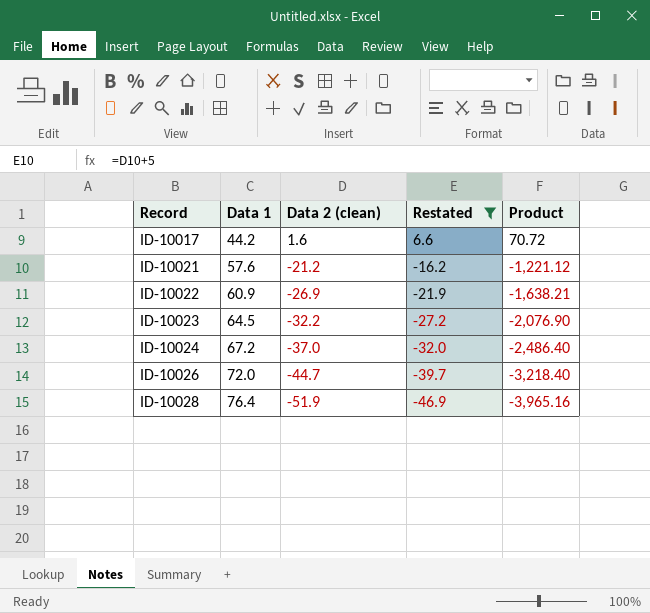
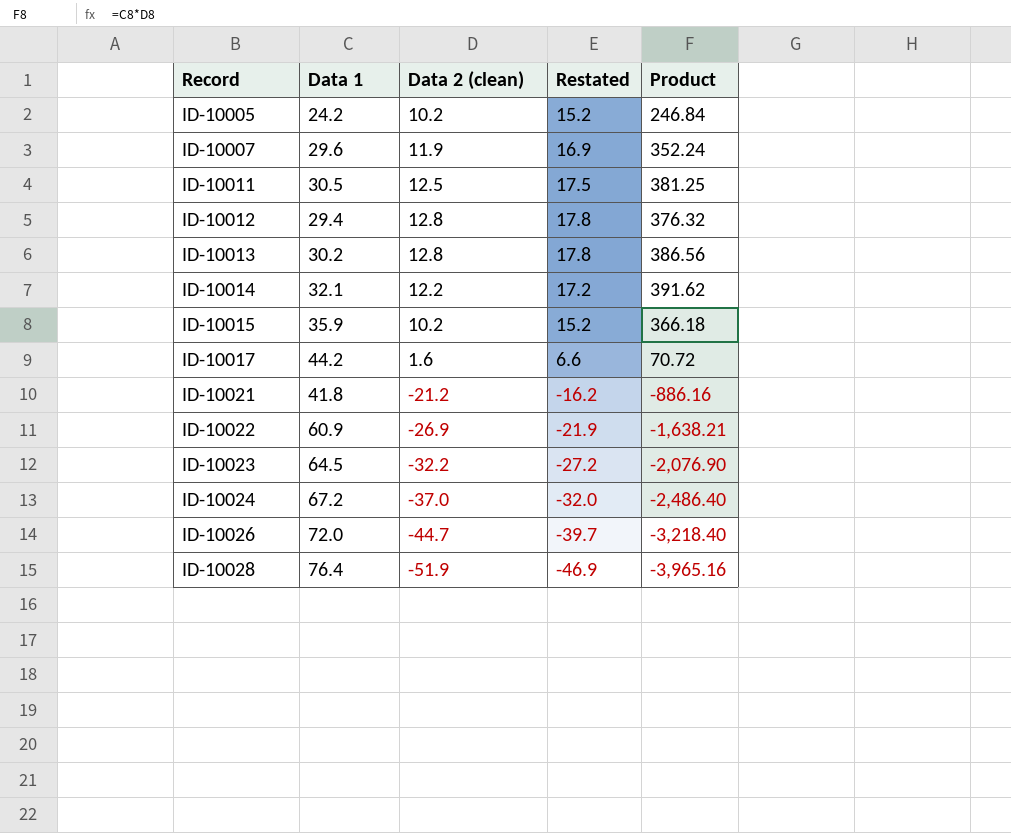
filter: Restated <= 6.6 -> none
ID-10021 | Data 1: 57.6 -> 41.8
ID-10021 | Product: -1,221.12 -> -886.16

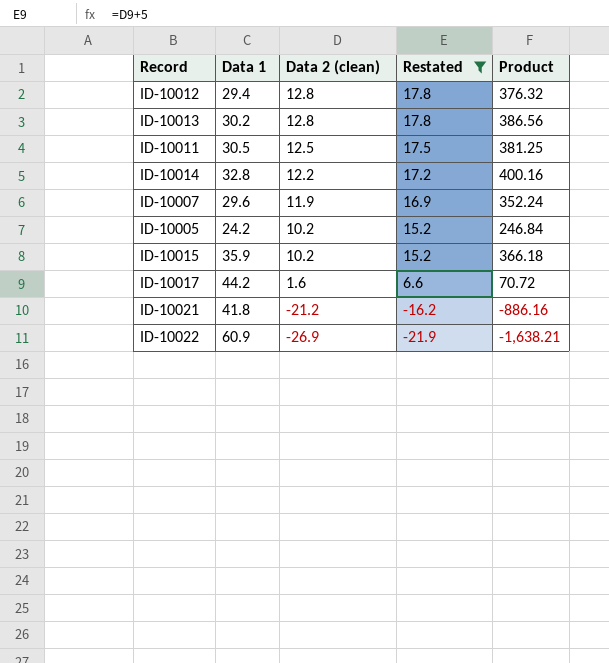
filter: none -> Restated >= -21.9
row order: Record ascending -> Data 2 (clean) descending
ID-10014 | Data 1: 32.1 -> 32.8
ID-10014 | Product: 391.62 -> 400.16

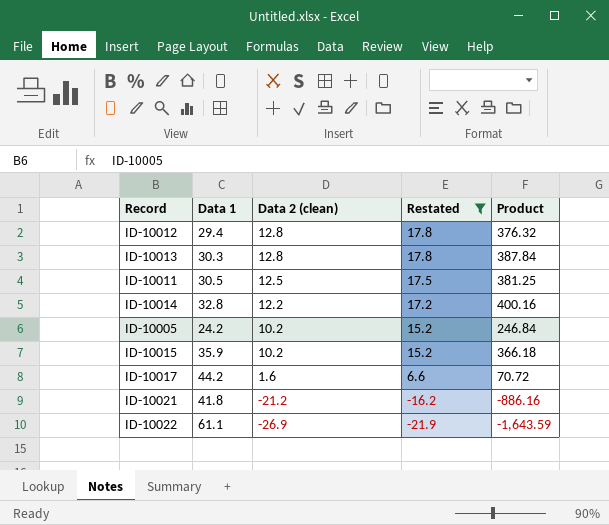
row ID-10007: 29.6 | 11.9 | 16.9 | 352.24 -> none
ID-10013 | Data 1: 30.2 -> 30.3
ID-10013 | Product: 386.56 -> 387.84
ID-10022 | Data 1: 60.9 -> 61.1
ID-10022 | Product: -1,638.21 -> -1,643.59

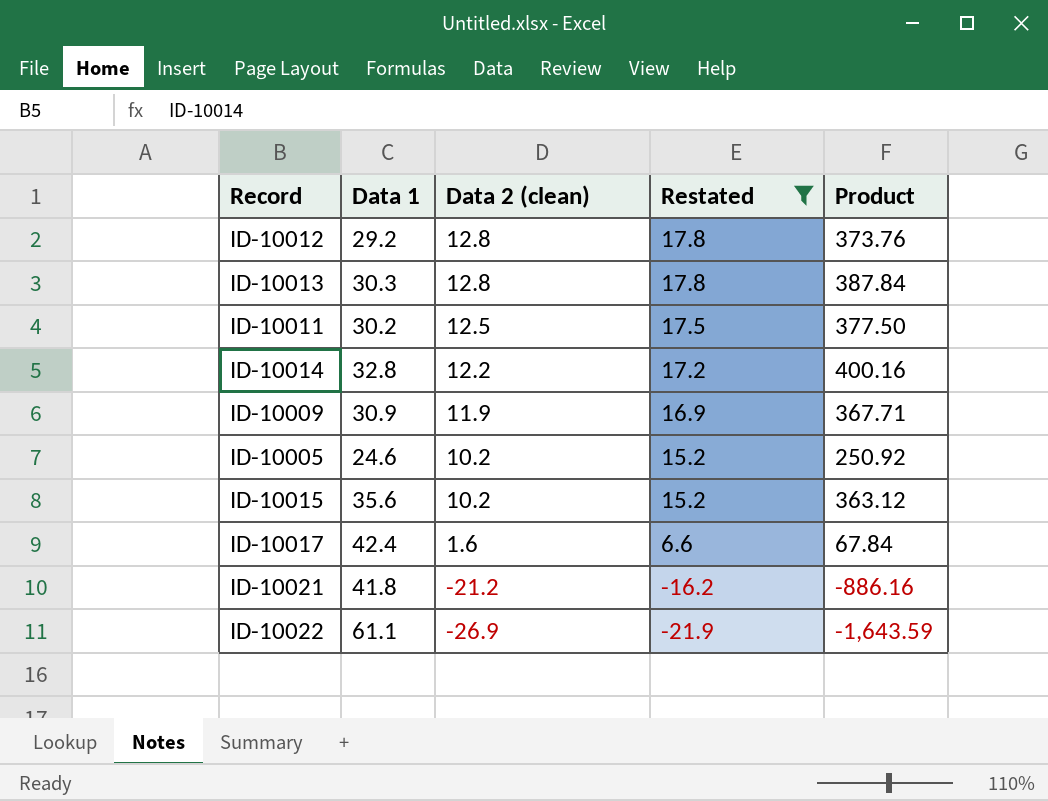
ID-10012 | Data 1: 29.4 -> 29.2
ID-10012 | Product: 376.32 -> 373.76
ID-10011 | Data 1: 30.5 -> 30.2
ID-10011 | Product: 381.25 -> 377.50
row ID-10009: none -> 30.9 | 11.9 | 16.9 | 367.71
ID-10005 | Data 1: 24.2 -> 24.6
ID-10005 | Product: 246.84 -> 250.92
ID-10015 | Data 1: 35.9 -> 35.6
ID-10015 | Product: 366.18 -> 363.12
ID-10017 | Data 1: 44.2 -> 42.4
ID-10017 | Product: 70.72 -> 67.84

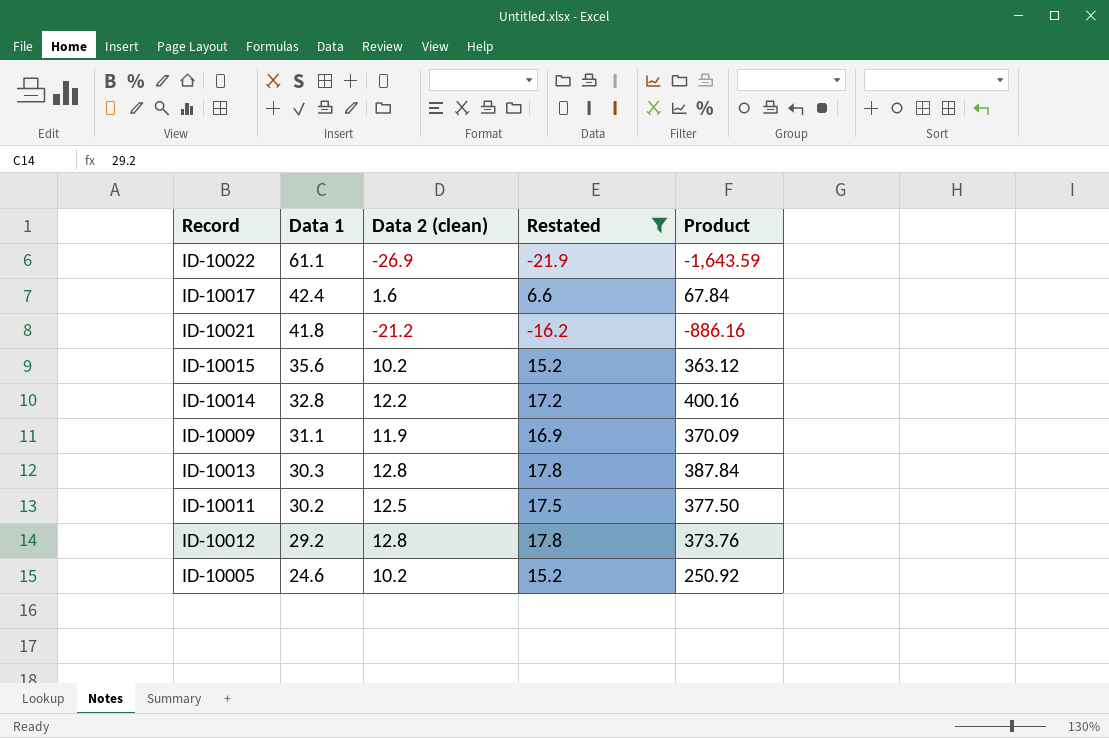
row order: Data 2 (clean) descending -> Data 1 descending
ID-10009 | Data 1: 30.9 -> 31.1
ID-10009 | Product: 367.71 -> 370.09

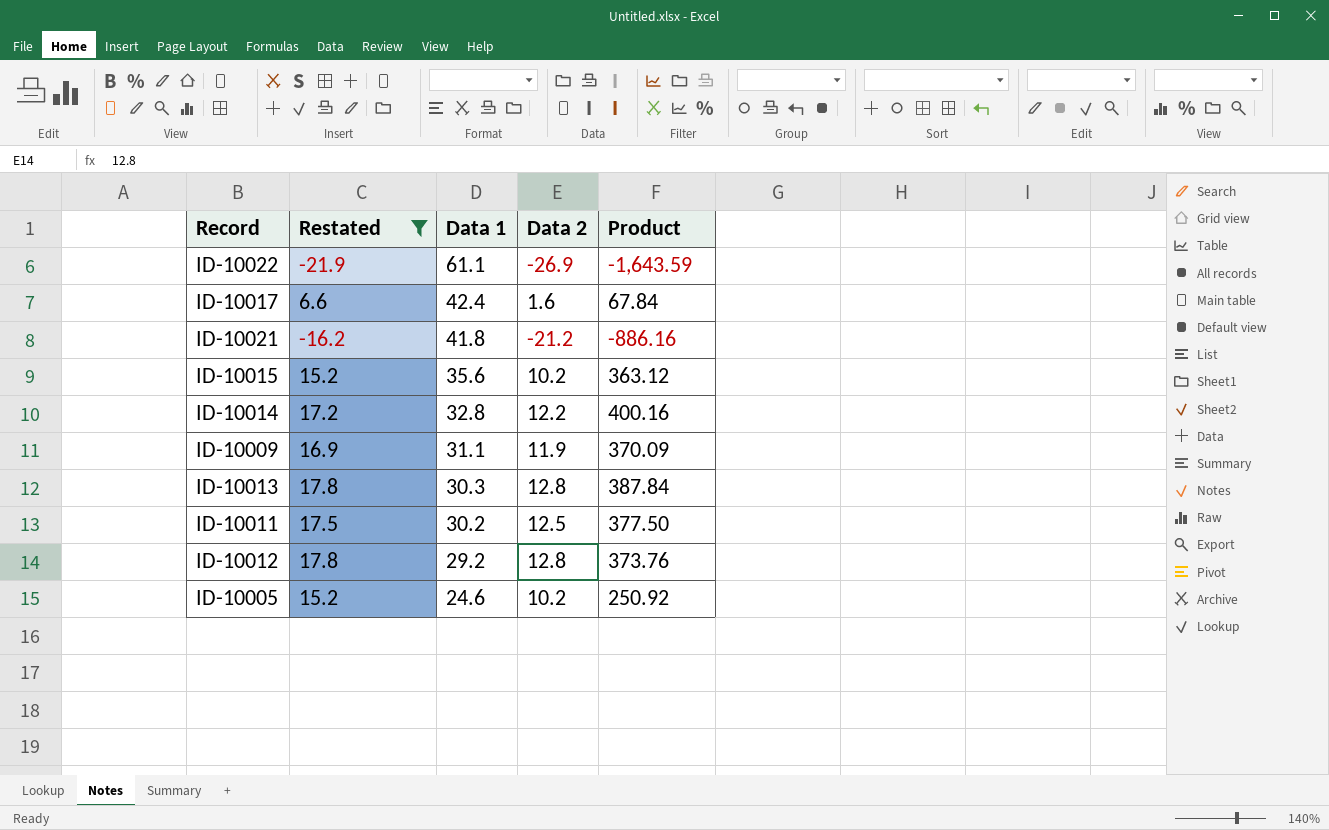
column Restated | position: 4 -> 2
column name: Data 2 (clean) -> Data 2

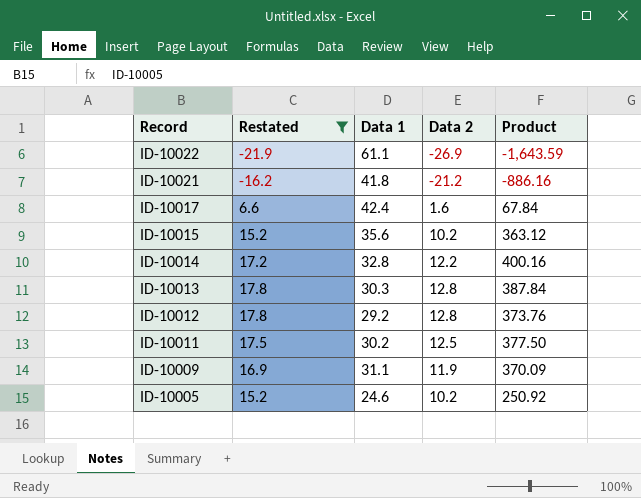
row order: Data 1 descending -> Record descending

